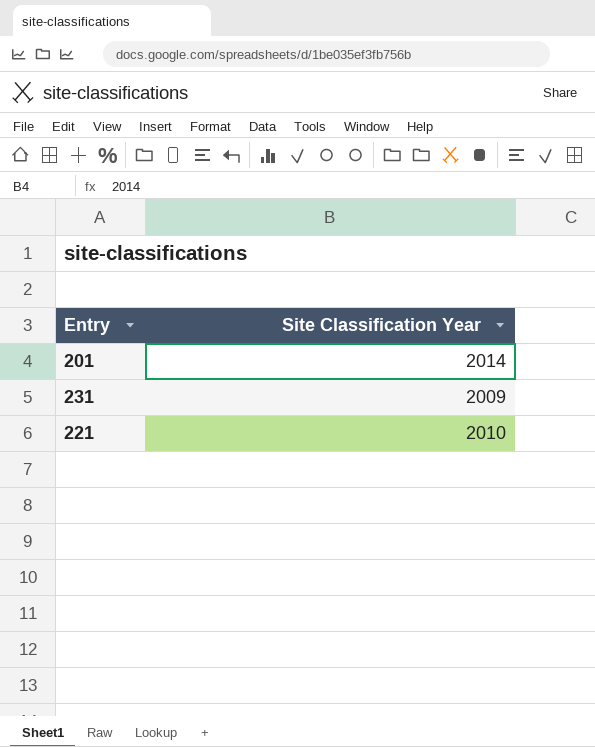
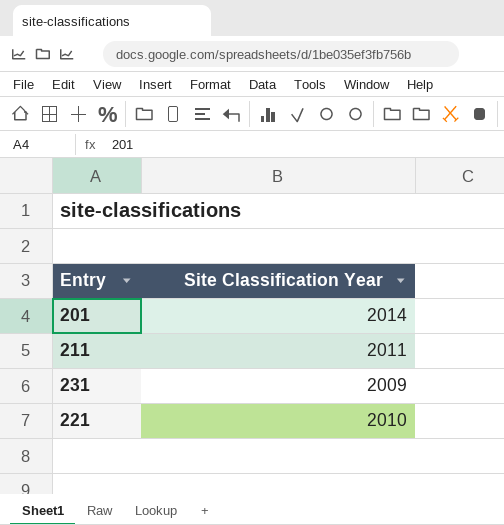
row 211: none -> 2011

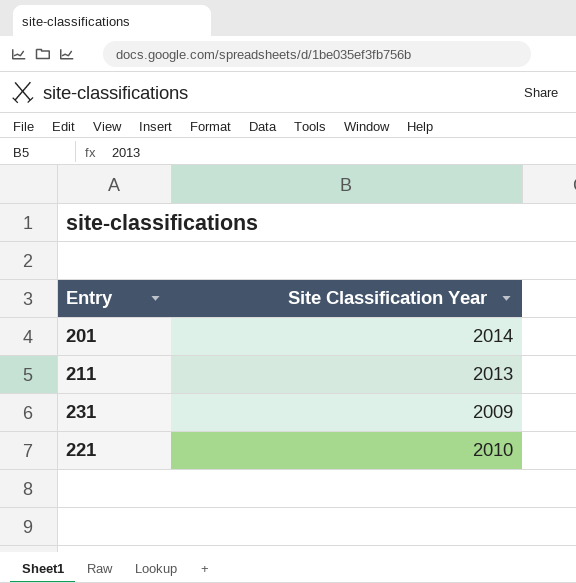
211 | Site Classification Year: 2011 -> 2013

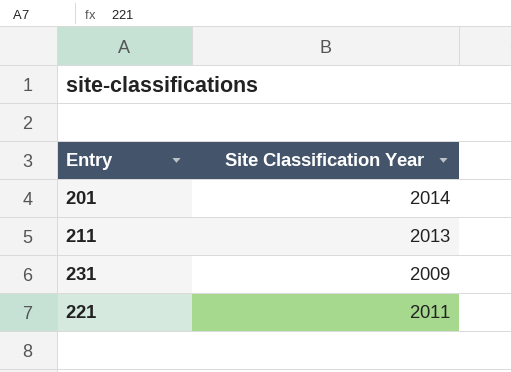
221 | Site Classification Year: 2010 -> 2011

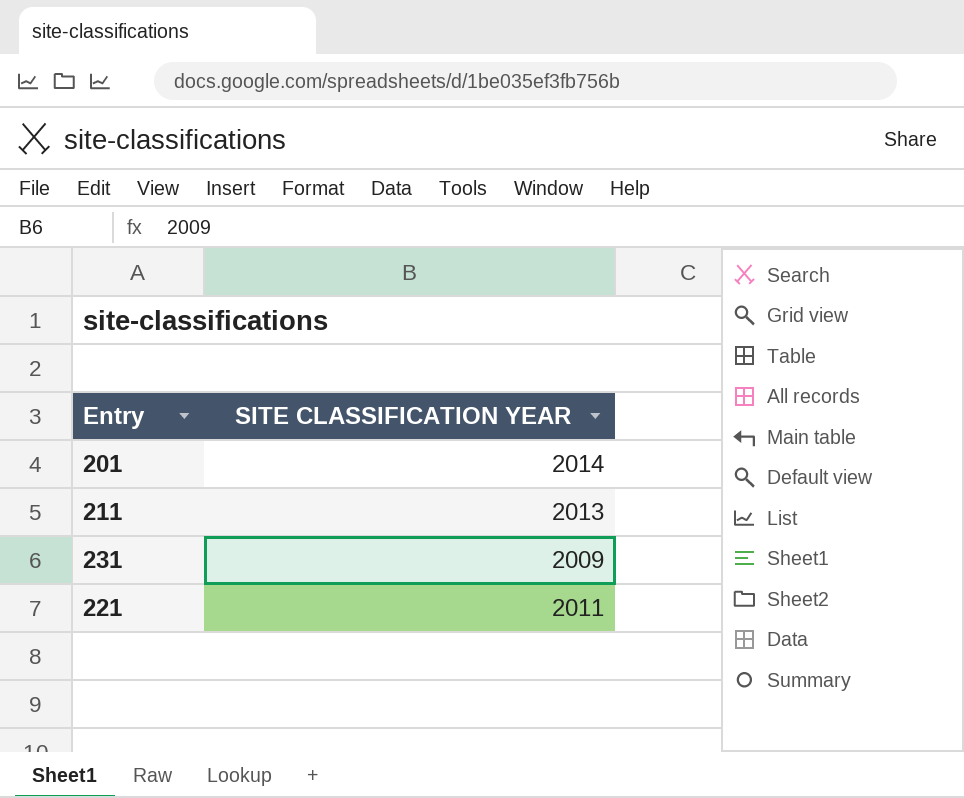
column name: Site Classification Year -> SITE CLASSIFICATION YEAR

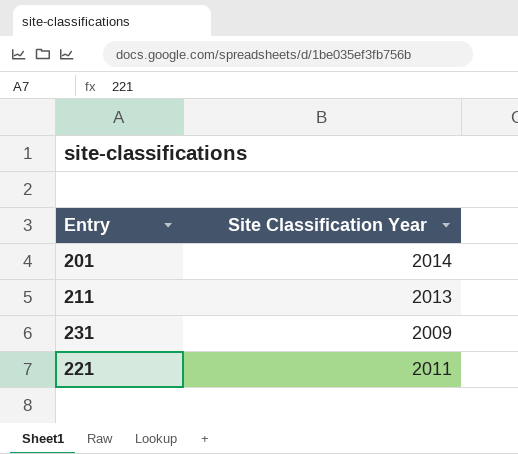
column name: SITE CLASSIFICATION YEAR -> Site Classification Year

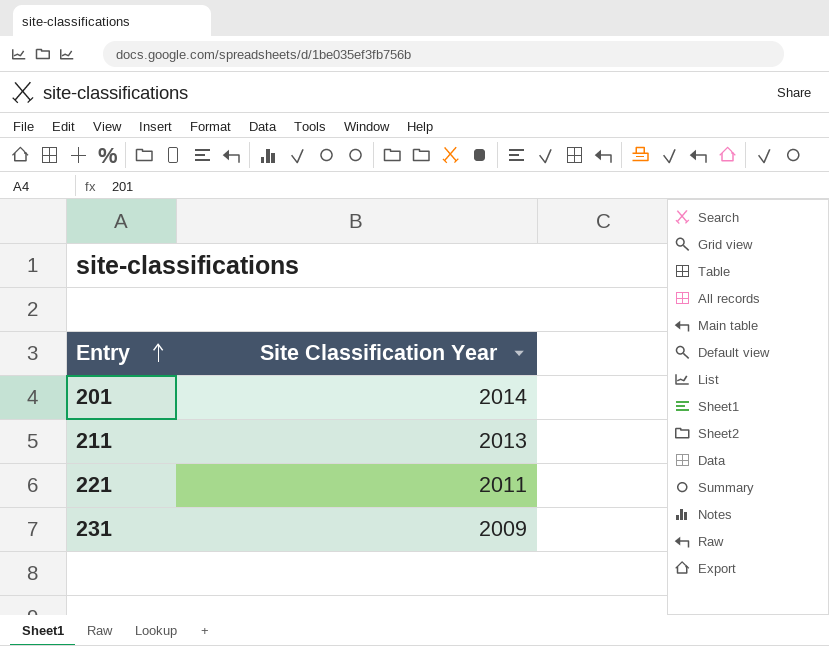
row order: none -> Entry ascending

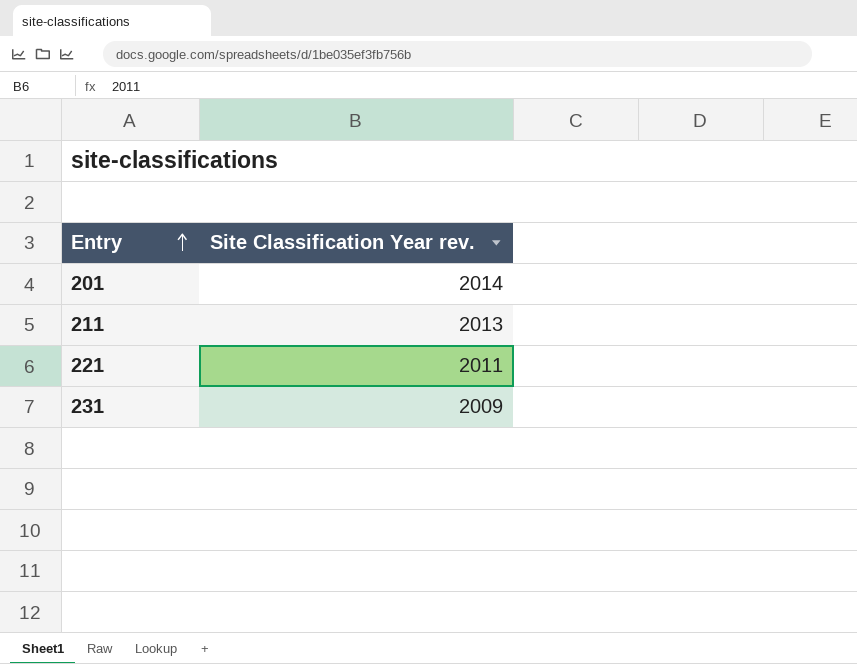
column name: Site Classification Year -> Site Classification Year rev.

